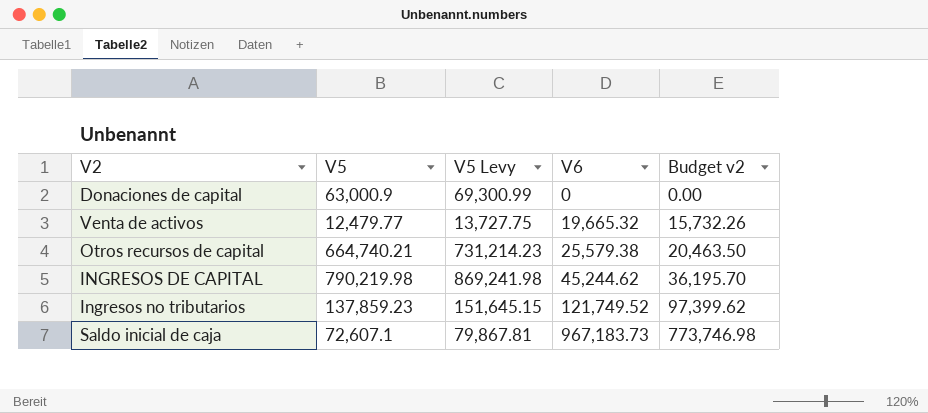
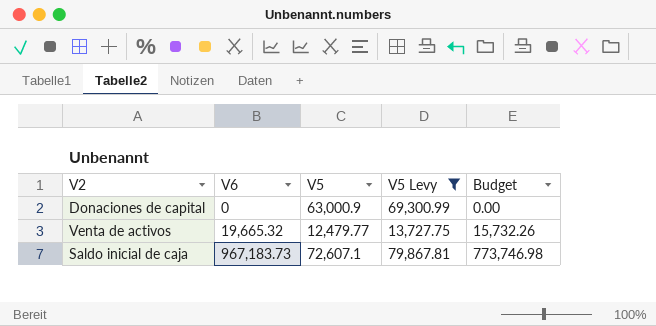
filter: none -> V5 Levy <= 79,867.81
column V6 | position: 4 -> 2
column name: Budget v2 -> Budget

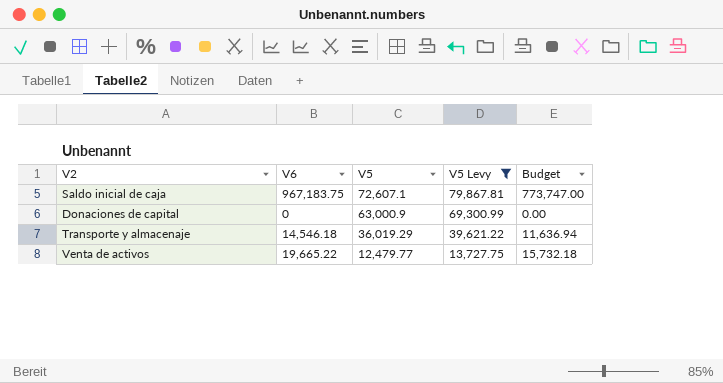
row order: V6 ascending -> V5 descending
Saldo inicial de caja | V6: 967,183.73 -> 967,183.75
Saldo inicial de caja | Budget: 773,746.98 -> 773,747.00
row Transporte y almacenaje: none -> 14,546.18 | 36,019.29 | 39,621.22 | 11,636.94
Venta de activos | V6: 19,665.32 -> 19,665.22
Venta de activos | Budget: 15,732.26 -> 15,732.18

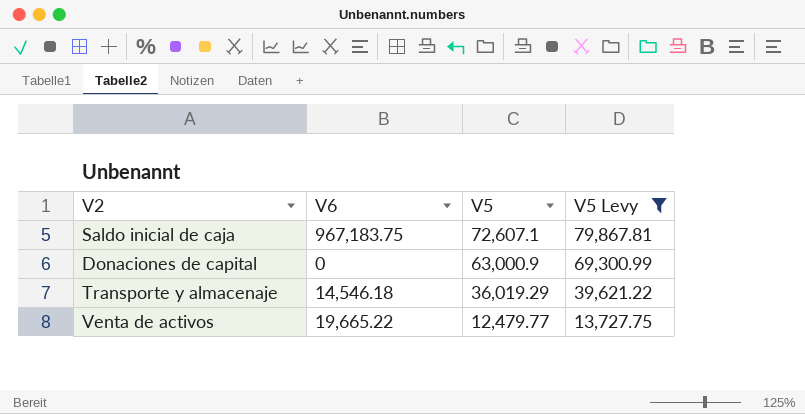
column Budget | formula: [V6] * 0.8 -> none

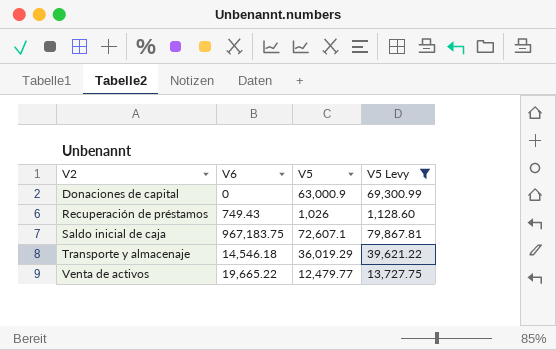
row order: V5 descending -> V2 ascending
row Recuperación de préstamos: none -> 749.43 | 1,026 | 1,128.60

